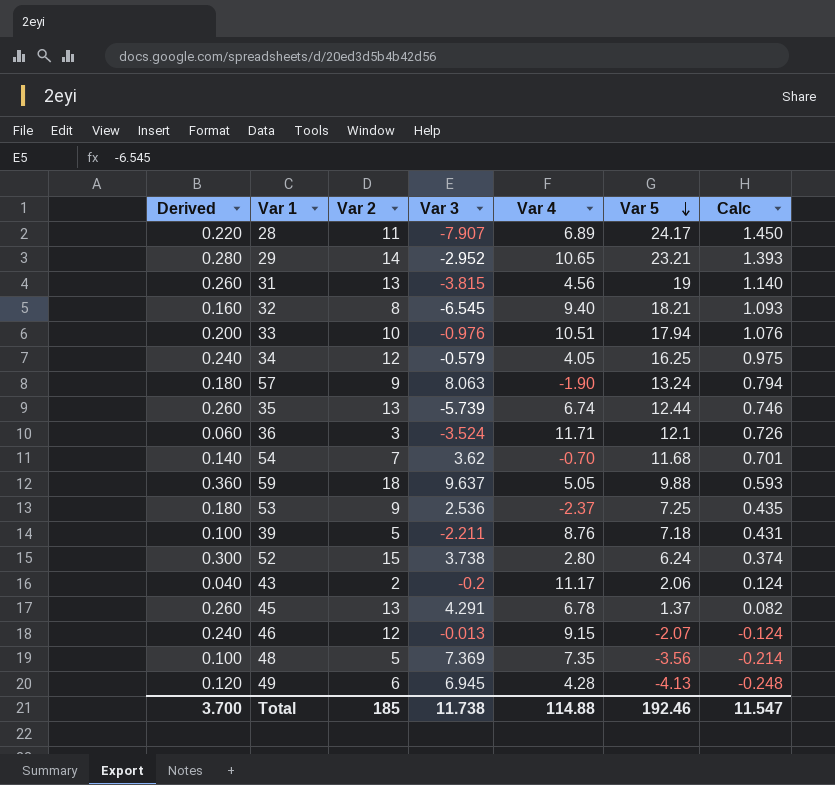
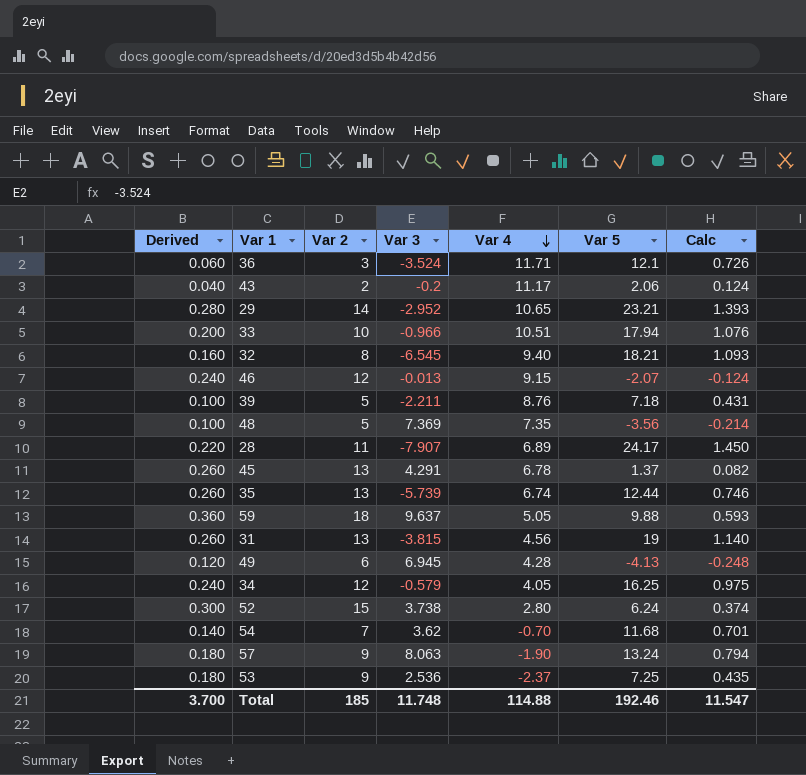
row order: Var 5 descending -> Var 4 descending
33 | Var 3: -0.976 -> -0.966
Total | Var 3: 11.738 -> 11.748

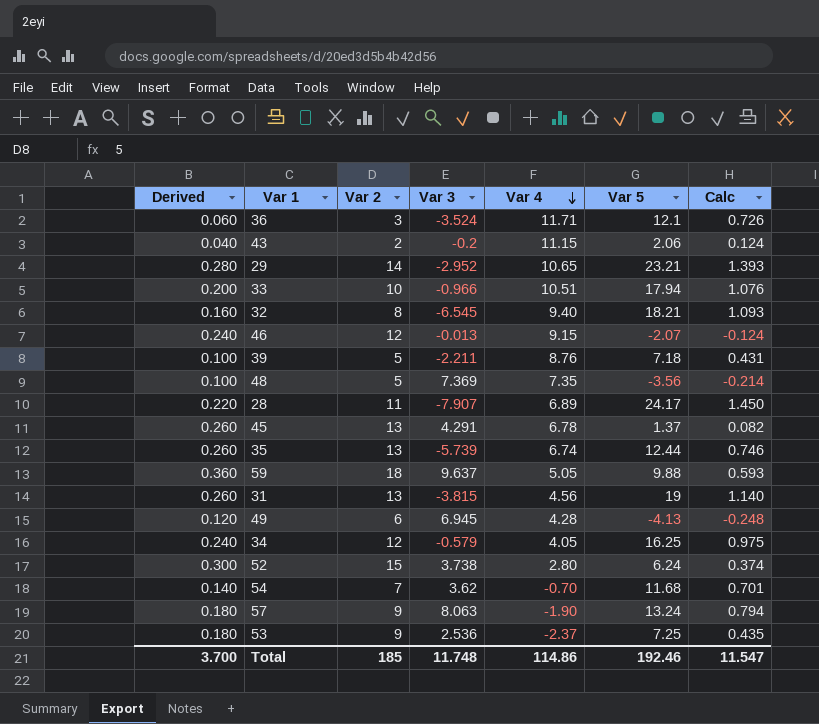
43 | Var 4: 11.17 -> 11.15
Total | Var 4: 114.88 -> 114.86

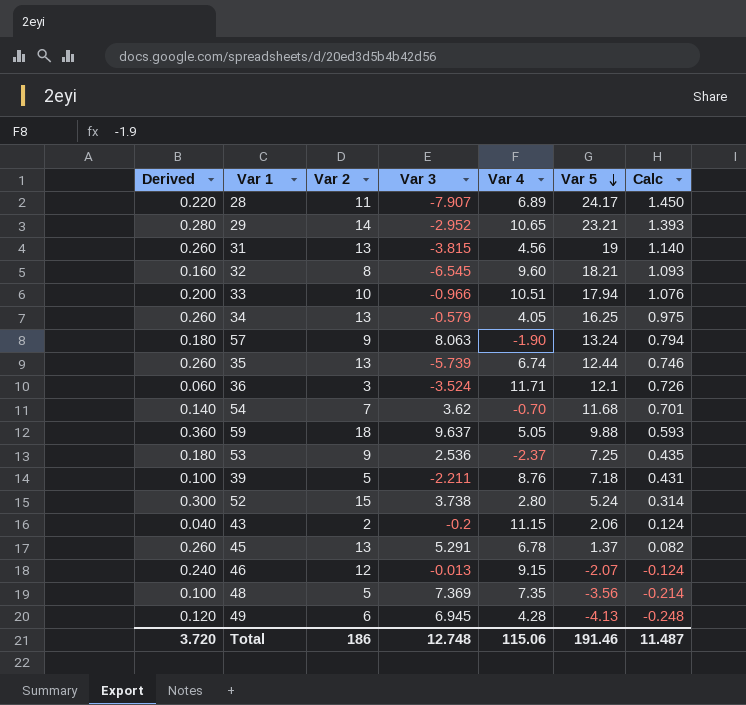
row order: Var 4 descending -> Var 5 descending
32 | Var 4: 9.40 -> 9.60
34 | Derived: 0.240 -> 0.260
34 | Var 2: 12 -> 13
52 | Var 5: 6.24 -> 5.24
52 | Calc: 0.374 -> 0.314
45 | Var 3: 4.291 -> 5.291
Total | Derived: 3.700 -> 3.720
Total | Var 2: 185 -> 186
Total | Var 3: 11.748 -> 12.748
Total | Var 4: 114.86 -> 115.06
Total | Var 5: 192.46 -> 191.46
Total | Calc: 11.547 -> 11.487

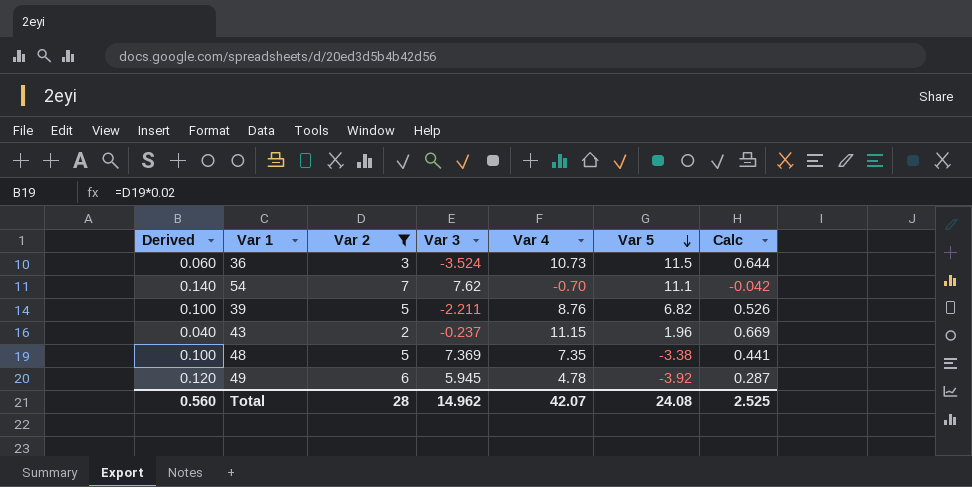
filter: none -> Var 2 <= 7
column Calc | formula: [Var 5] * 0.06 -> [Var 4] * 0.06
36 | Var 4: 11.71 -> 10.73
36 | Var 5: 12.1 -> 11.5
54 | Var 3: 3.62 -> 7.62
54 | Var 5: 11.68 -> 11.1
39 | Var 5: 7.18 -> 6.82
43 | Var 3: -0.2 -> -0.237
43 | Var 5: 2.06 -> 1.96
48 | Var 5: -3.56 -> -3.38
49 | Var 3: 6.945 -> 5.945
49 | Var 4: 4.28 -> 4.78
49 | Var 5: -4.13 -> -3.92
Total | Derived: 3.720 -> 0.560
Total | Var 2: 186 -> 28
Total | Var 3: 12.748 -> 14.962
Total | Var 4: 115.06 -> 42.07
Total | Var 5: 191.46 -> 24.08
Total | Calc: 11.487 -> 2.525

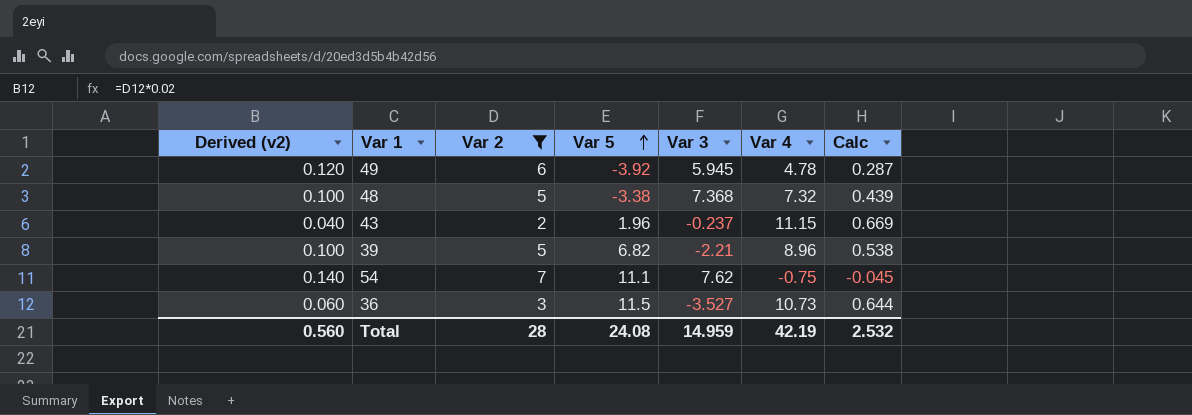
row order: Var 5 descending -> Var 5 ascending
column name: Derived -> Derived (v2)
column Var 5 | position: 6 -> 4
48 | Var 3: 7.369 -> 7.368
48 | Var 4: 7.35 -> 7.32
48 | Calc: 0.441 -> 0.439
39 | Var 3: -2.211 -> -2.21
39 | Var 4: 8.76 -> 8.96
39 | Calc: 0.526 -> 0.538
54 | Var 4: -0.70 -> -0.75
54 | Calc: -0.042 -> -0.045
36 | Var 3: -3.524 -> -3.527
Total | Var 3: 14.962 -> 14.959
Total | Var 4: 42.07 -> 42.19
Total | Calc: 2.525 -> 2.532

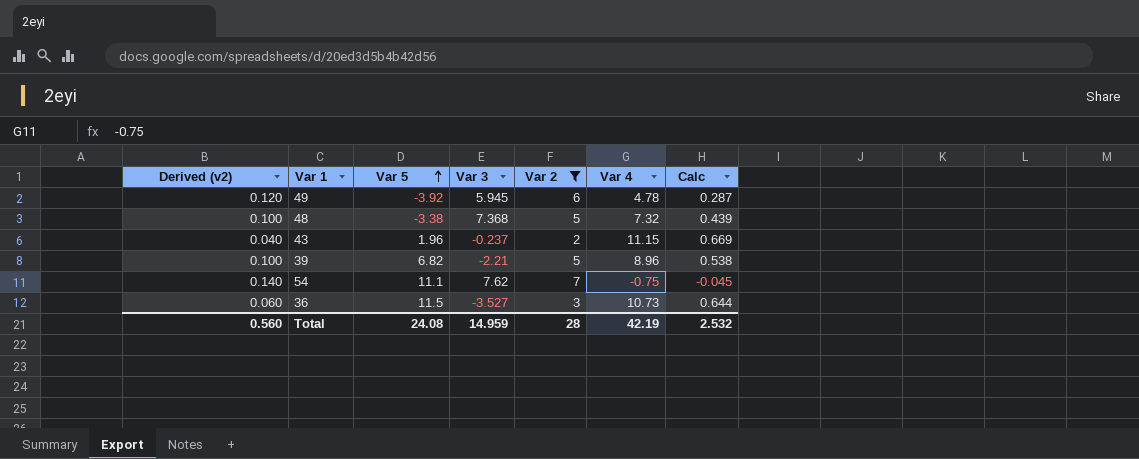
column Var 2 | position: 3 -> 5

